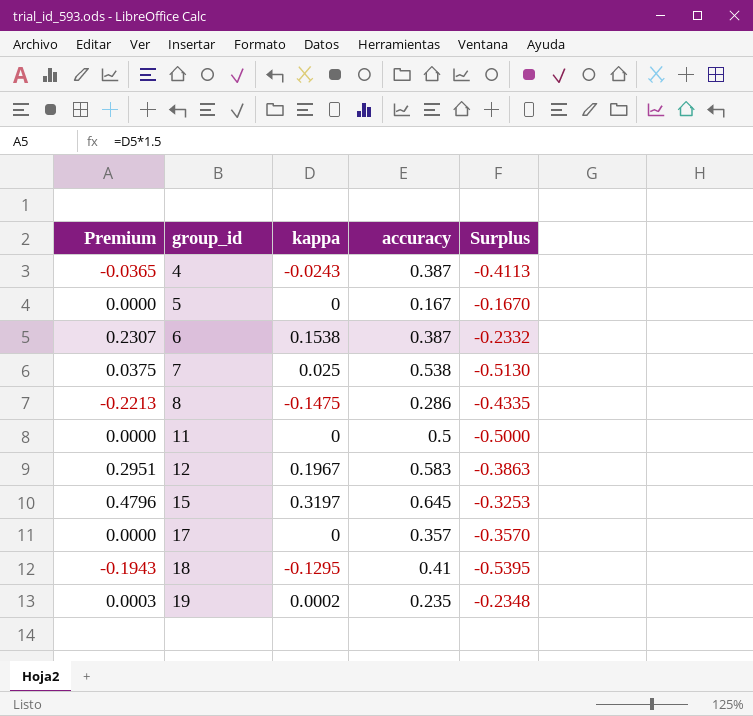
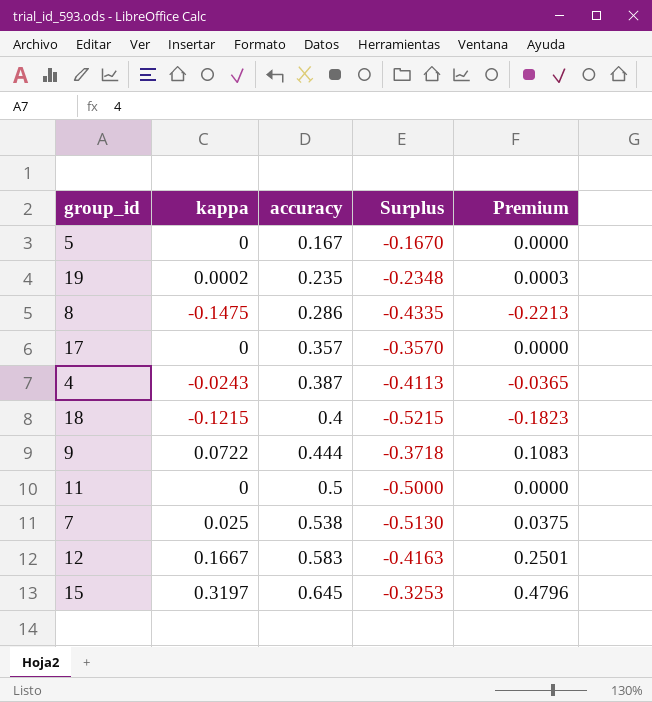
row order: group_id ascending -> accuracy ascending
column Premium | position: 1 -> 5
row 6: 0.2307 | 0.1538 | 0.387 | -0.2332 -> none
18 | kappa: -0.1295 -> -0.1215
18 | accuracy: 0.41 -> 0.4
18 | Surplus: -0.5395 -> -0.5215
18 | Premium: -0.1943 -> -0.1823
row 9: none -> 0.0722 | 0.444 | -0.3718 | 0.1083
12 | kappa: 0.1967 -> 0.1667
12 | Surplus: -0.3863 -> -0.4163
12 | Premium: 0.2951 -> 0.2501

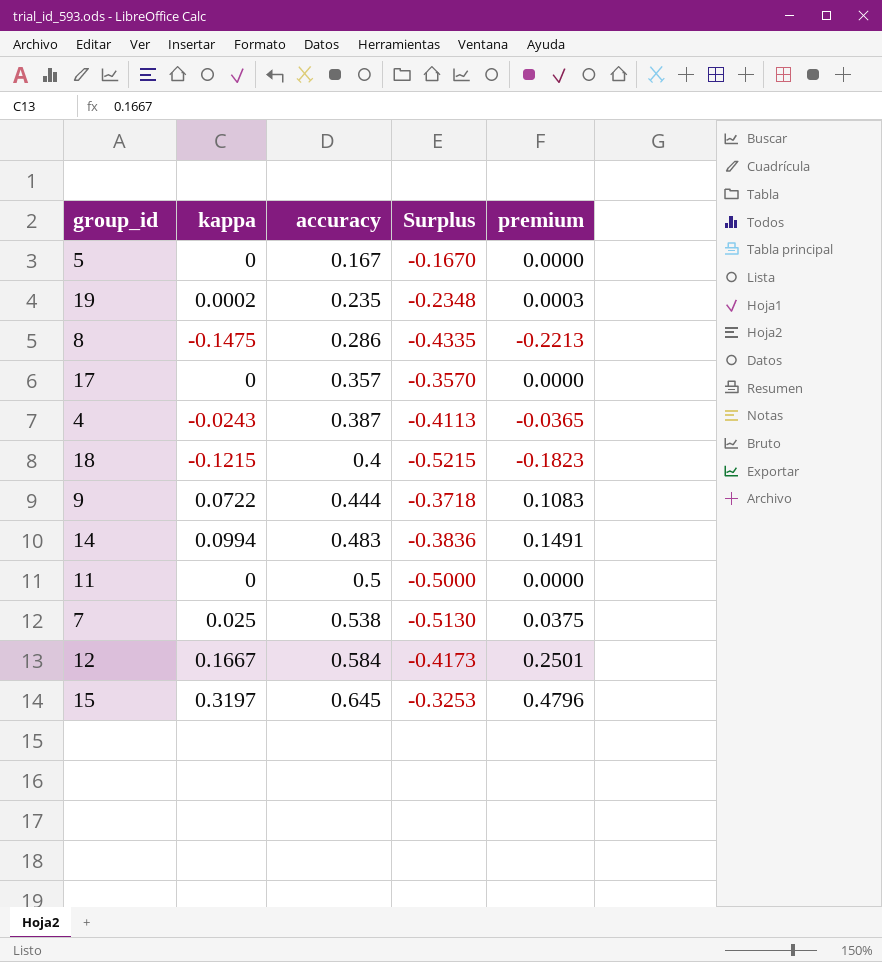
column name: Premium -> premium
row 14: none -> 0.0994 | 0.483 | -0.3836 | 0.1491
12 | accuracy: 0.583 -> 0.584
12 | Surplus: -0.4163 -> -0.4173

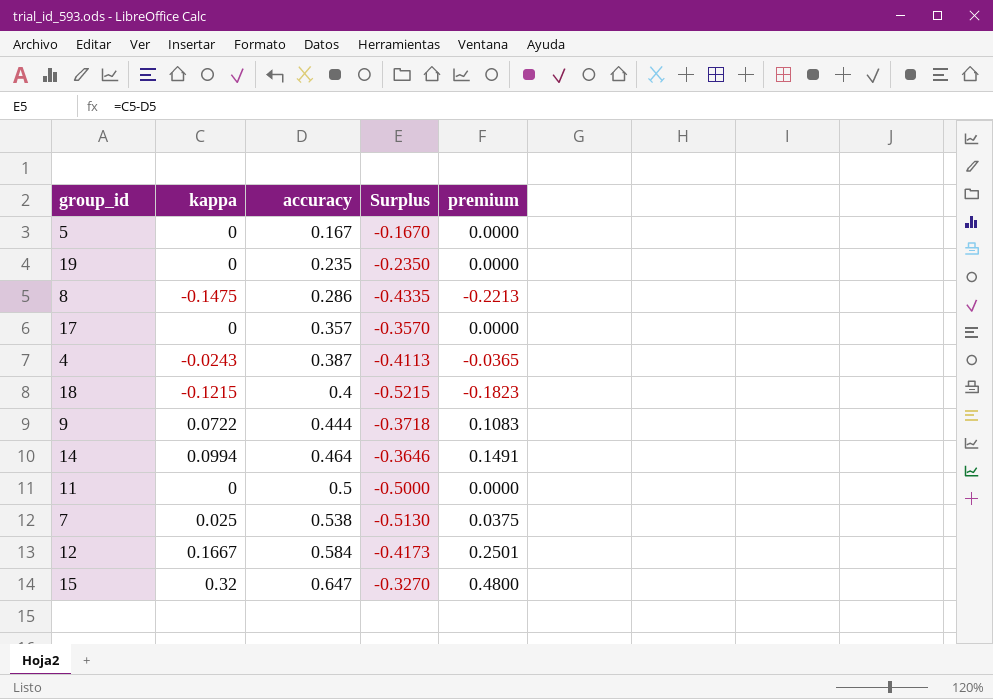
19 | kappa: 0.0002 -> 0
19 | Surplus: -0.2348 -> -0.2350
19 | premium: 0.0003 -> 0.0000
14 | accuracy: 0.483 -> 0.464
14 | Surplus: -0.3836 -> -0.3646
15 | kappa: 0.3197 -> 0.32
15 | accuracy: 0.645 -> 0.647
15 | Surplus: -0.3253 -> -0.3270
15 | premium: 0.4796 -> 0.4800

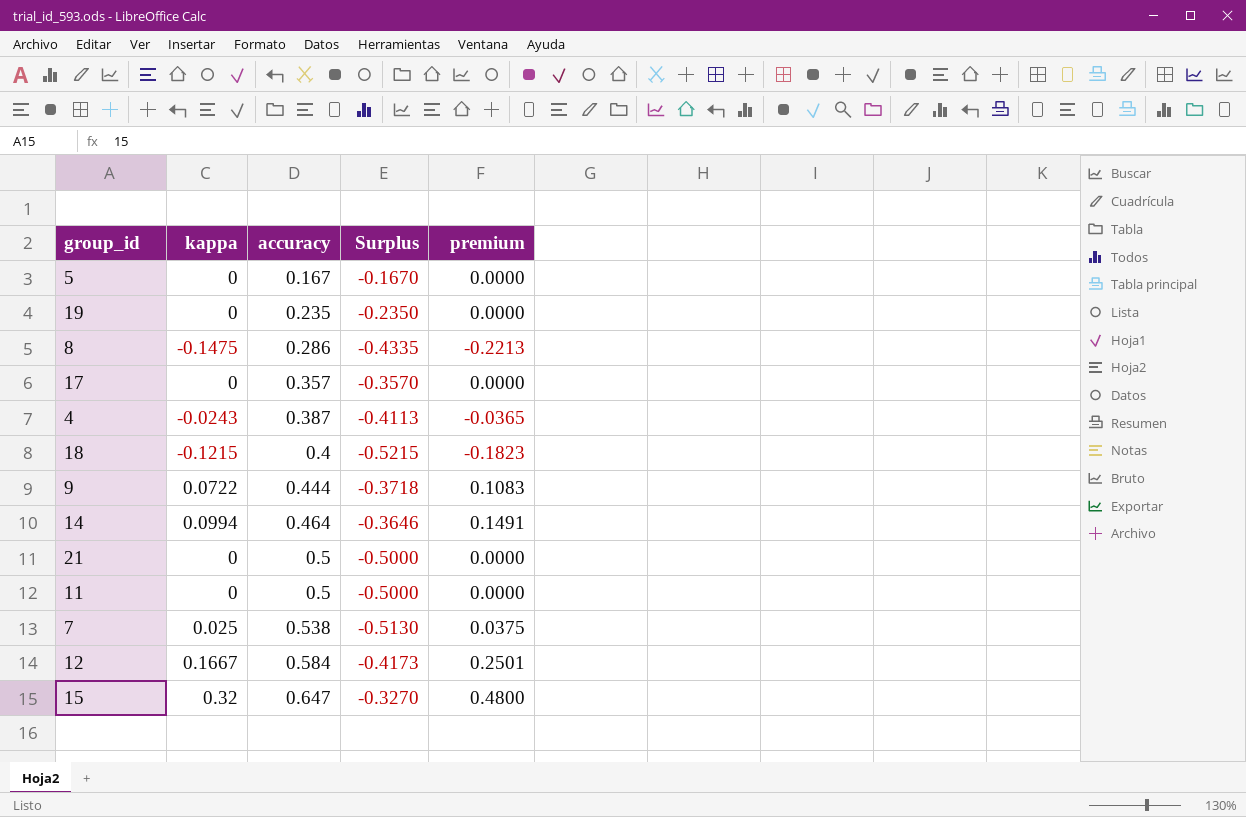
row 21: none -> 0 | 0.5 | -0.5000 | 0.0000

